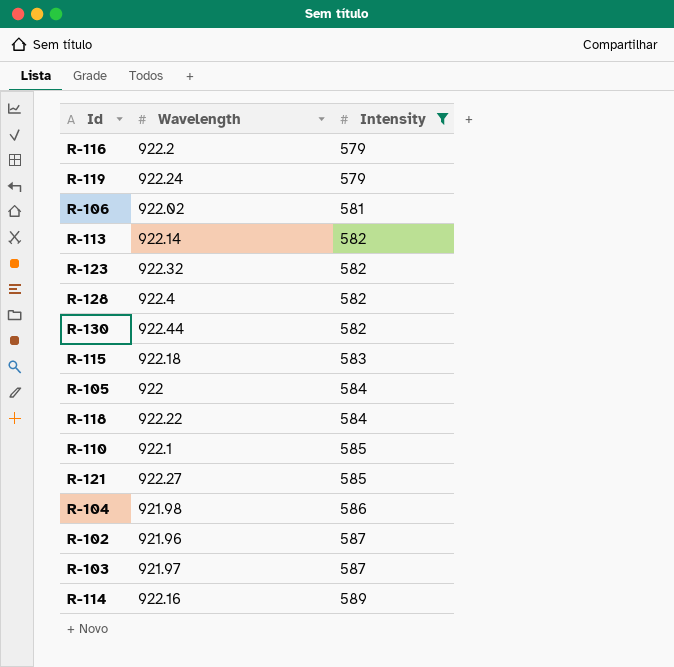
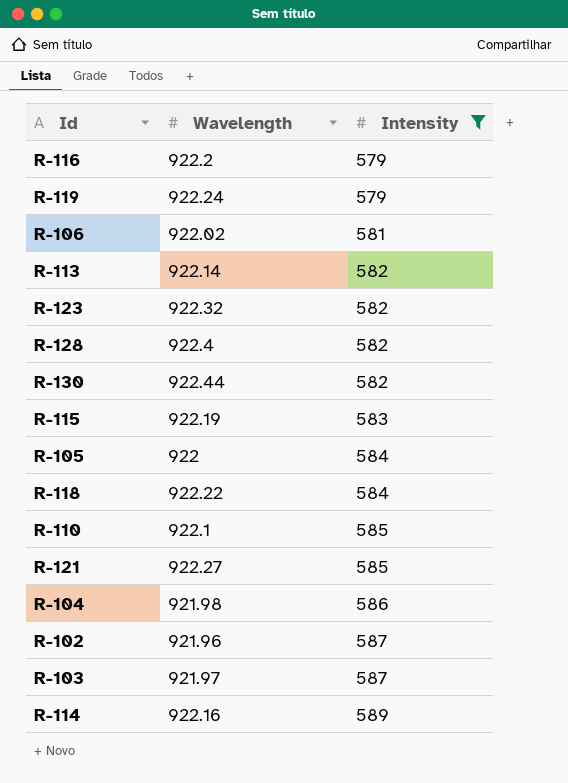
R-115 | Wavelength: 922.18 -> 922.19

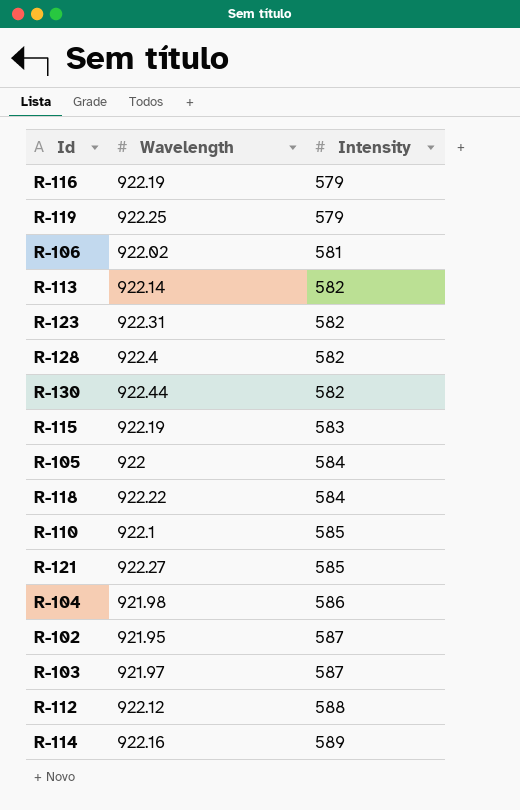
filter: Intensity != 588 -> none
R-116 | Wavelength: 922.2 -> 922.19
R-119 | Wavelength: 922.24 -> 922.25
R-123 | Wavelength: 922.32 -> 922.31
R-102 | Wavelength: 921.96 -> 921.95

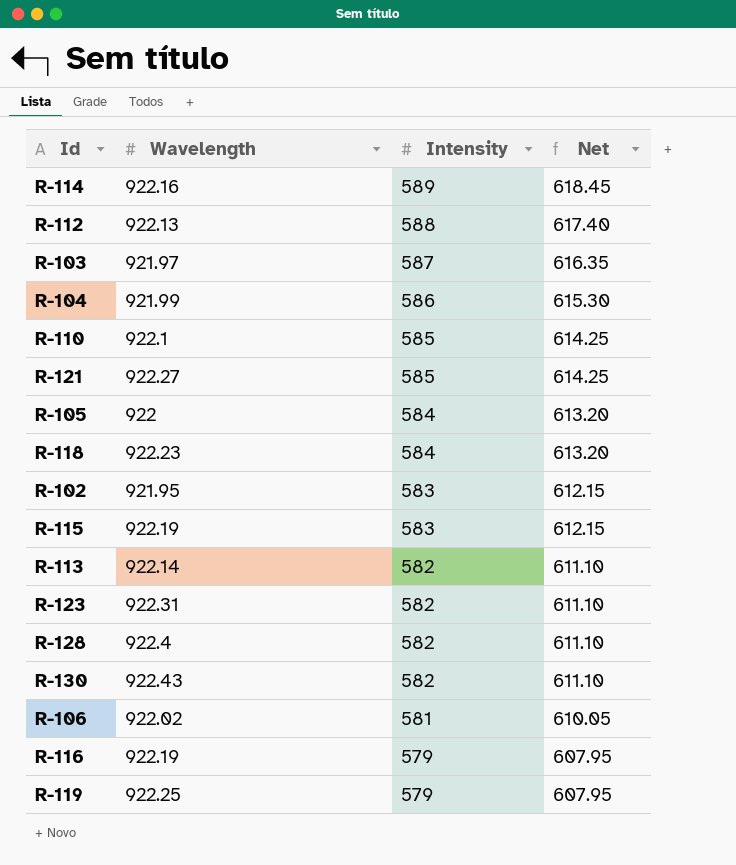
row order: Intensity ascending -> Intensity descending
column Net | formula: none -> [Intensity] * 1.05
R-112 | Wavelength: 922.12 -> 922.13
R-104 | Wavelength: 921.98 -> 921.99
R-118 | Wavelength: 922.22 -> 922.23
R-102 | Intensity: 587 -> 583
R-130 | Wavelength: 922.44 -> 922.43

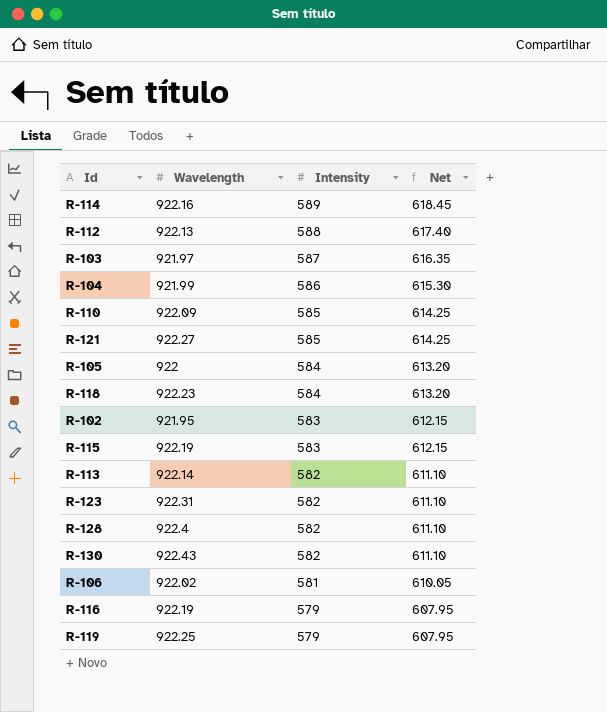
R-110 | Wavelength: 922.1 -> 922.09

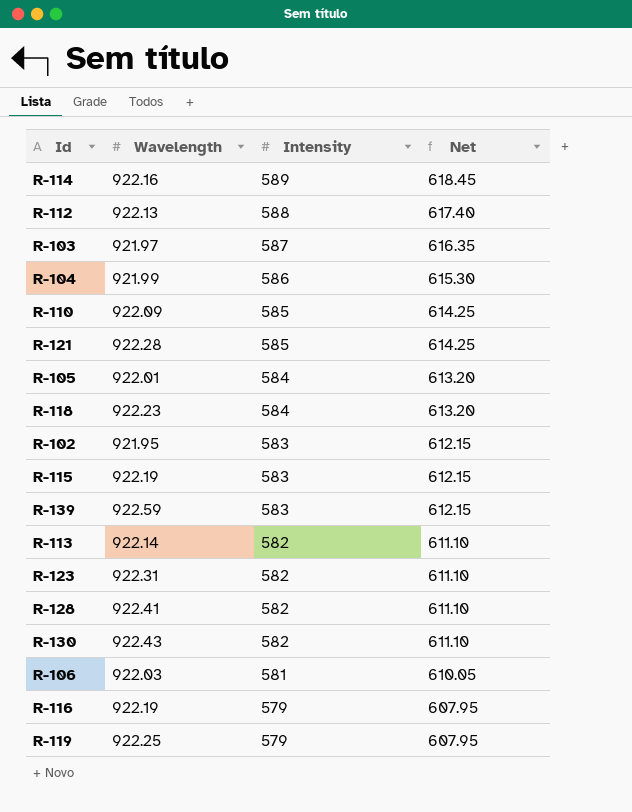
R-121 | Wavelength: 922.27 -> 922.28
R-105 | Wavelength: 922 -> 922.01
row R-139: none -> 922.59 | 583 | 612.15
R-128 | Wavelength: 922.4 -> 922.41
R-106 | Wavelength: 922.02 -> 922.03

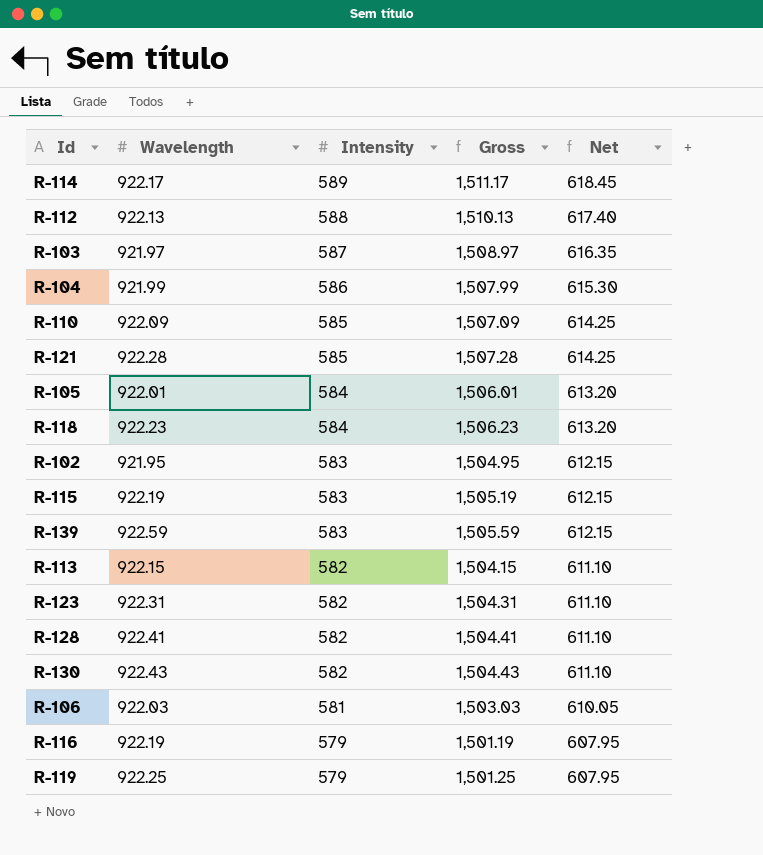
column Gross | formula: none -> [Wavelength] + [Intensity]
R-114 | Wavelength: 922.16 -> 922.17
R-113 | Wavelength: 922.14 -> 922.15

